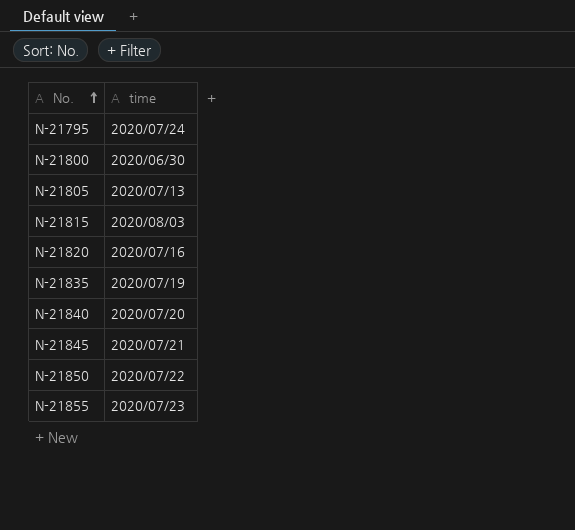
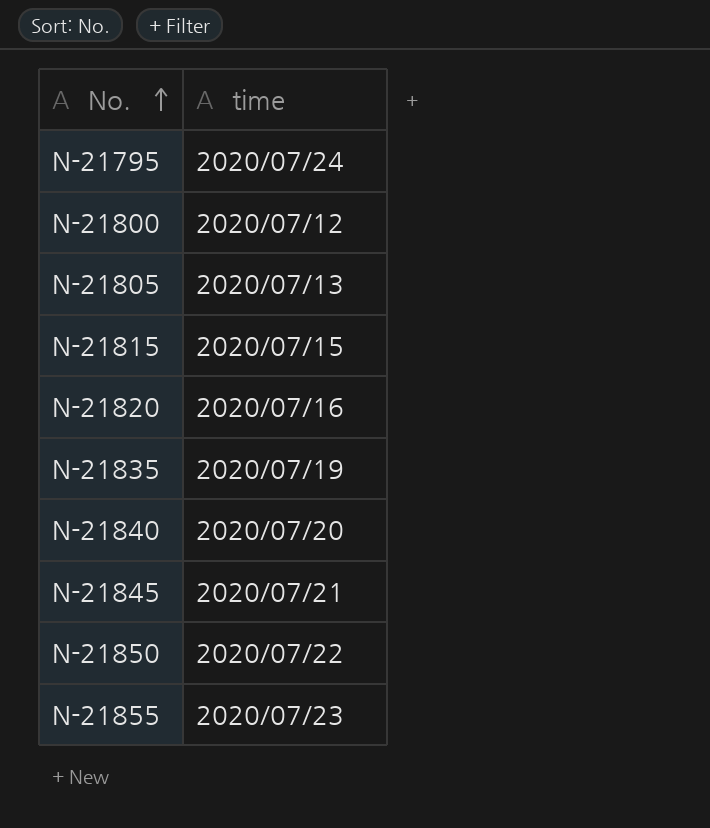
N-21800 | time: 2020/06/30 -> 2020/07/12
N-21815 | time: 2020/08/03 -> 2020/07/15

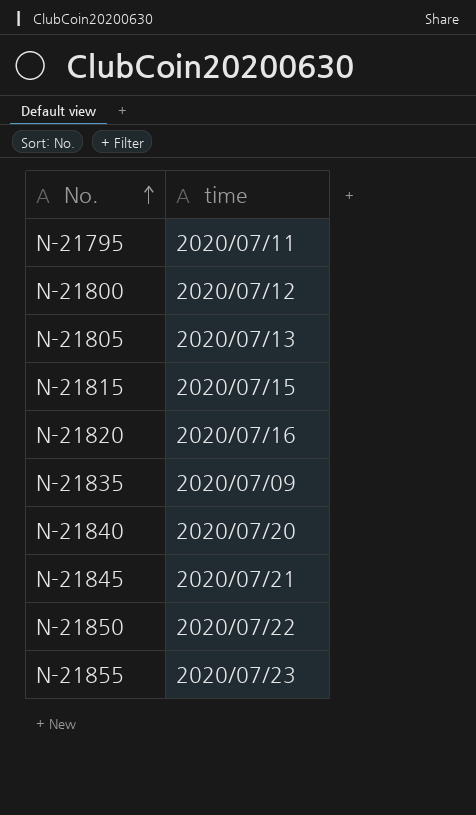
N-21795 | time: 2020/07/24 -> 2020/07/11
N-21835 | time: 2020/07/19 -> 2020/07/09

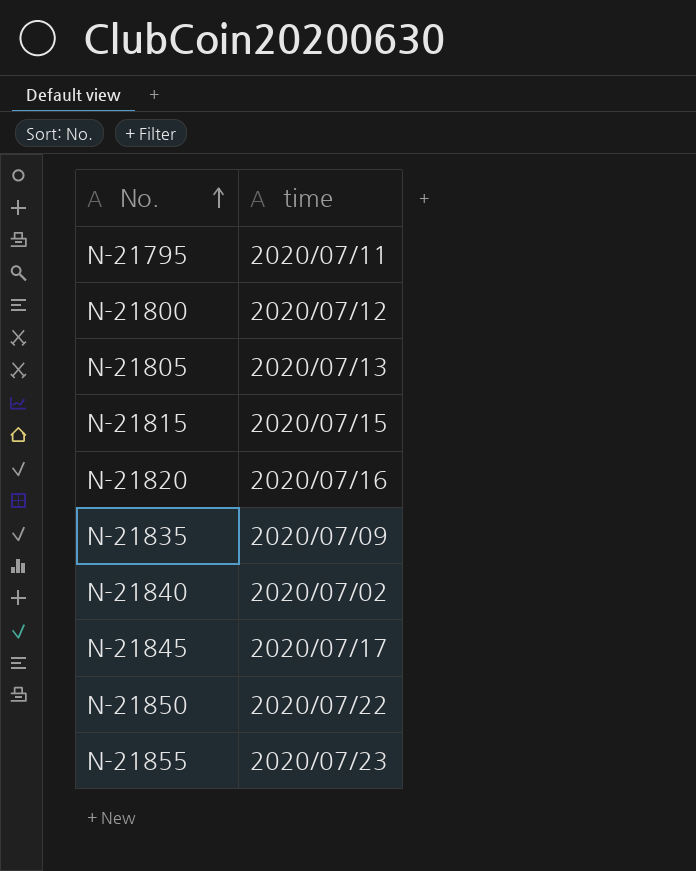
N-21840 | time: 2020/07/20 -> 2020/07/02
N-21845 | time: 2020/07/21 -> 2020/07/17

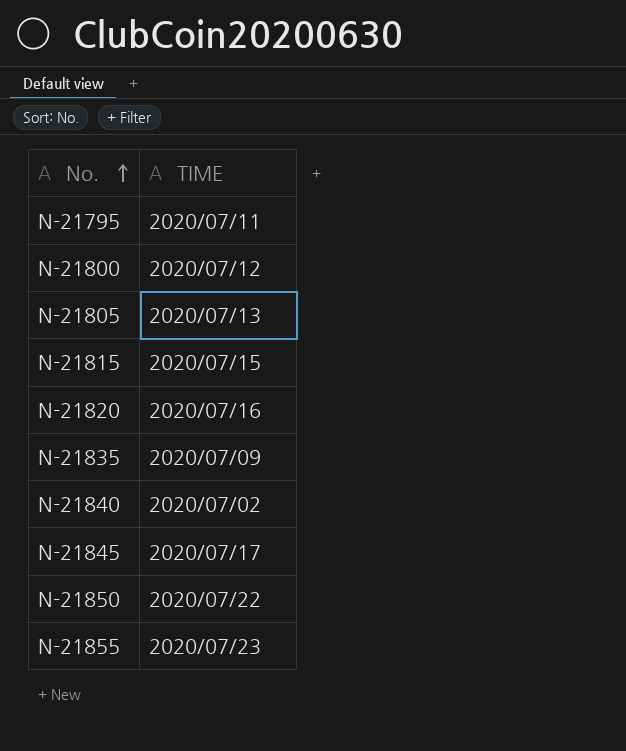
column name: time -> TIME

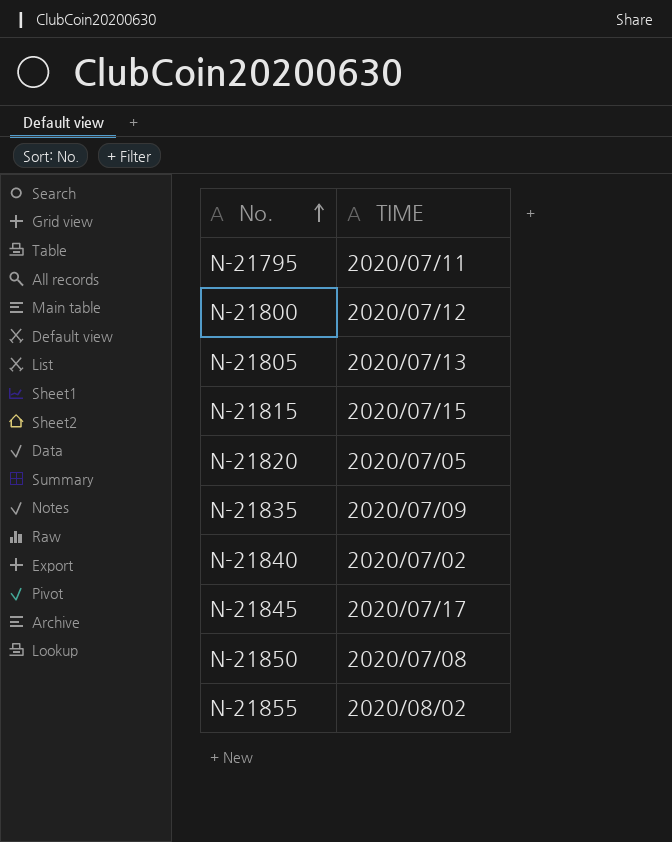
N-21820 | TIME: 2020/07/16 -> 2020/07/05
N-21850 | TIME: 2020/07/22 -> 2020/07/08
N-21855 | TIME: 2020/07/23 -> 2020/08/02

